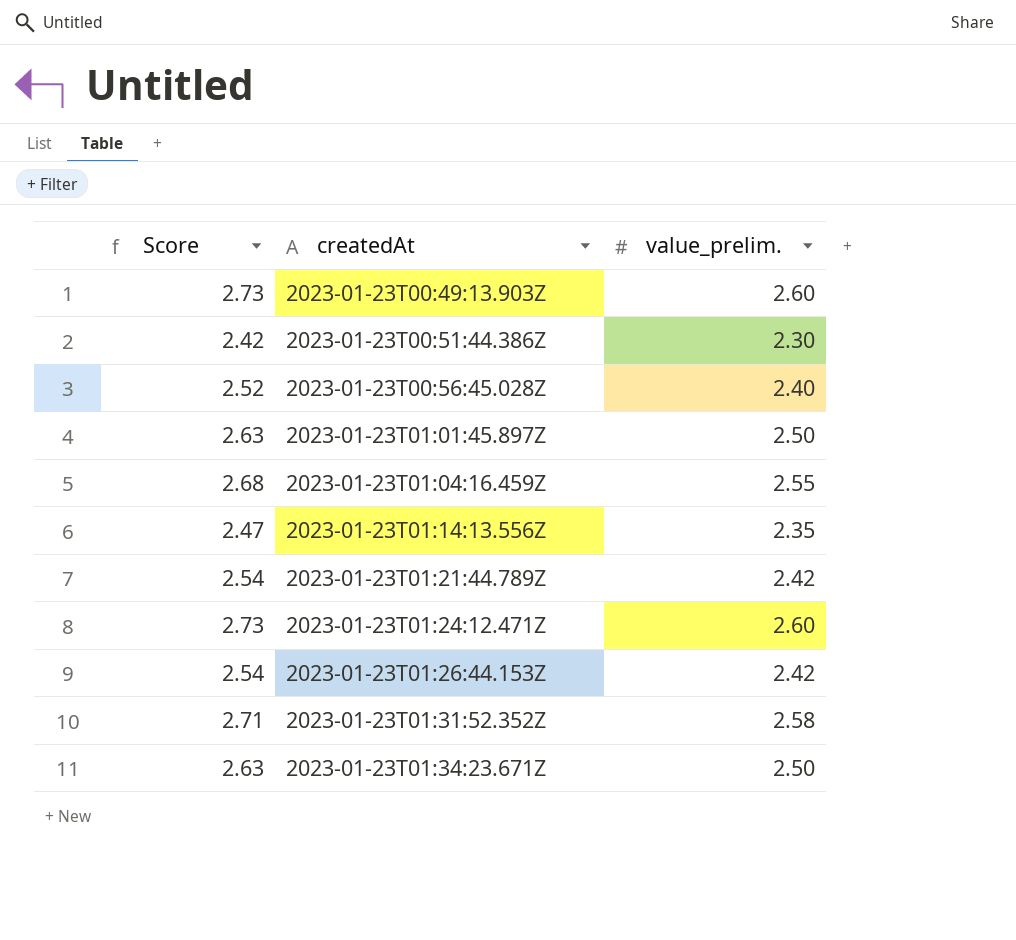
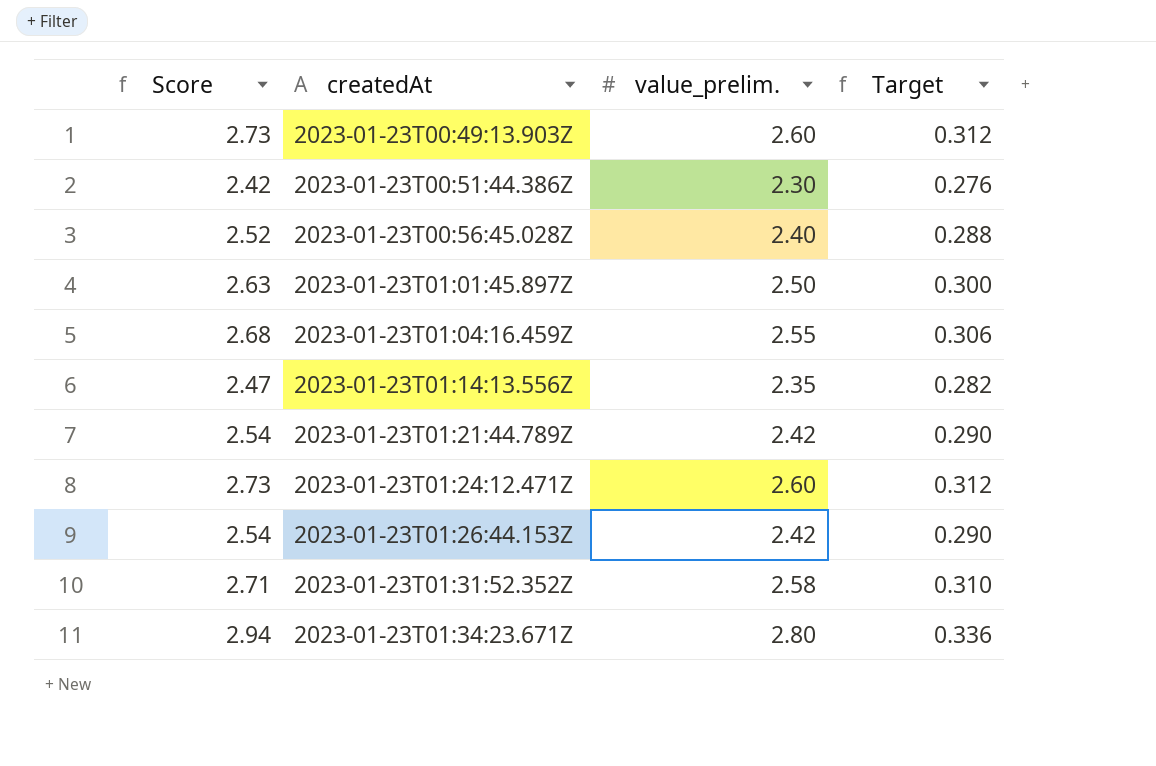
column Target | formula: none -> [value_prelim.] * 0.12
2023-01-23T01:34:23.671Z | Score: 2.63 -> 2.94
2023-01-23T01:34:23.671Z | value_prelim.: 2.50 -> 2.80

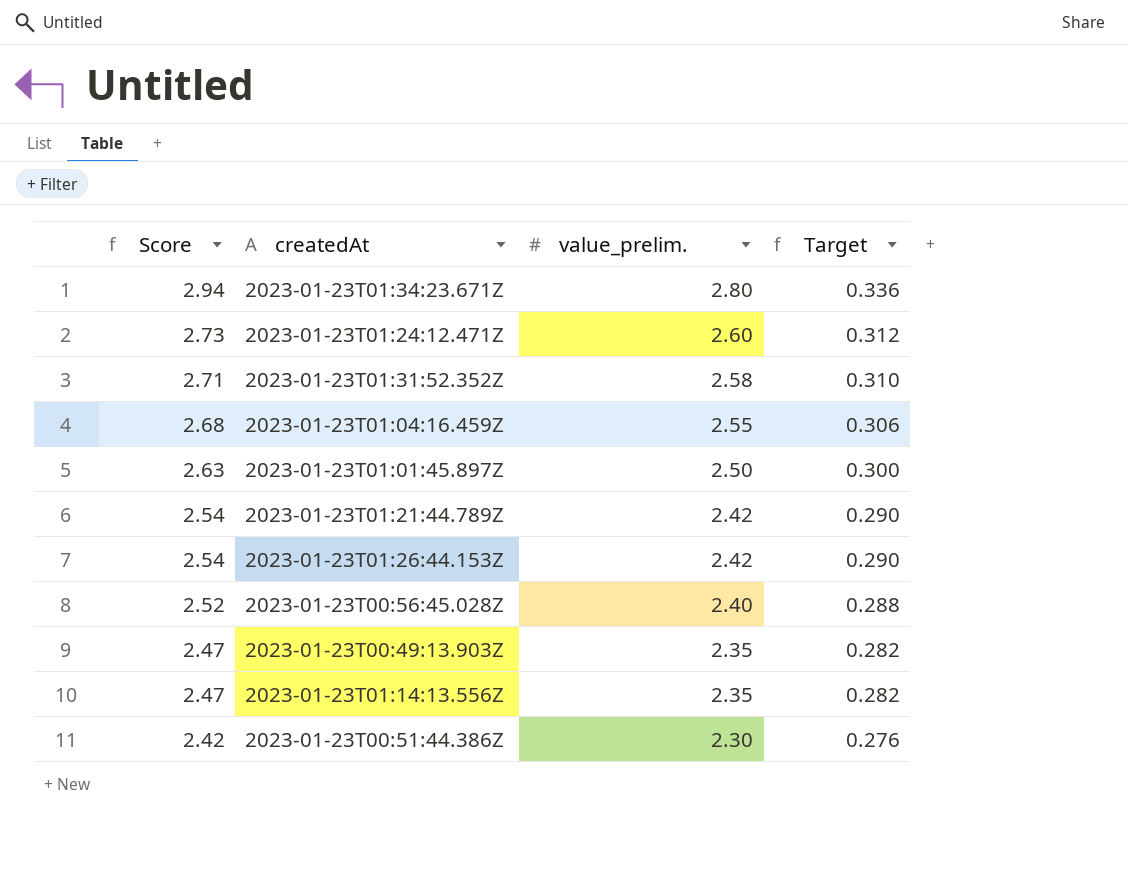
row order: createdAt ascending -> Score descending
2023-01-23T00:49:13.903Z | Score: 2.73 -> 2.47
2023-01-23T00:49:13.903Z | value_prelim.: 2.60 -> 2.35
2023-01-23T00:49:13.903Z | Target: 0.312 -> 0.282

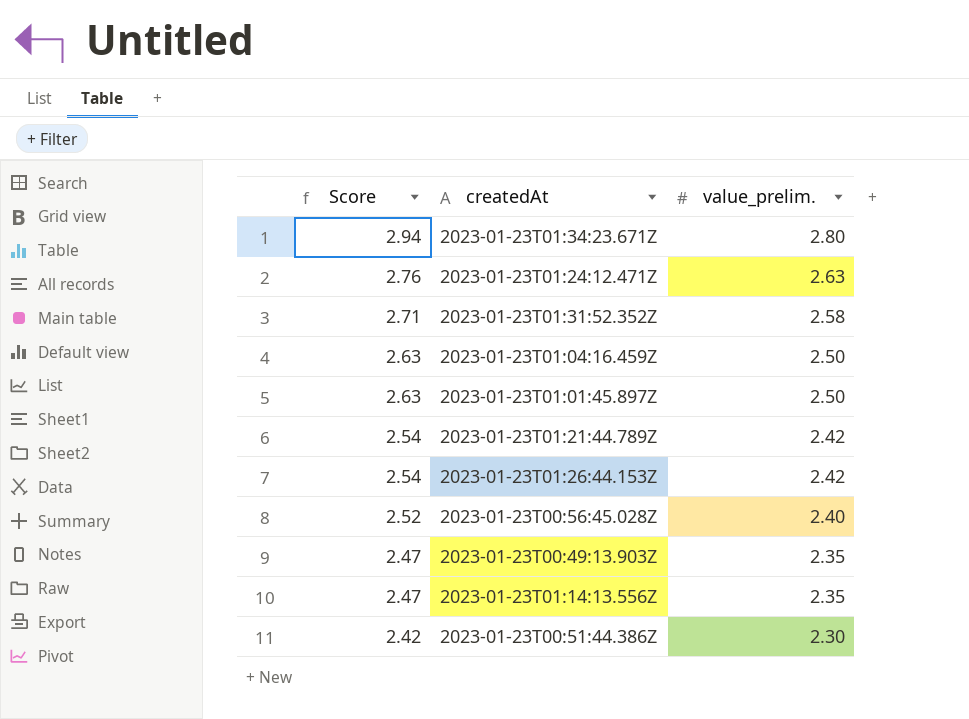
column Target | formula: [value_prelim.] * 0.12 -> none
2023-01-23T01:24:12.471Z | Score: 2.73 -> 2.76
2023-01-23T01:24:12.471Z | value_prelim.: 2.60 -> 2.63
2023-01-23T01:04:16.459Z | Score: 2.68 -> 2.63
2023-01-23T01:04:16.459Z | value_prelim.: 2.55 -> 2.50

